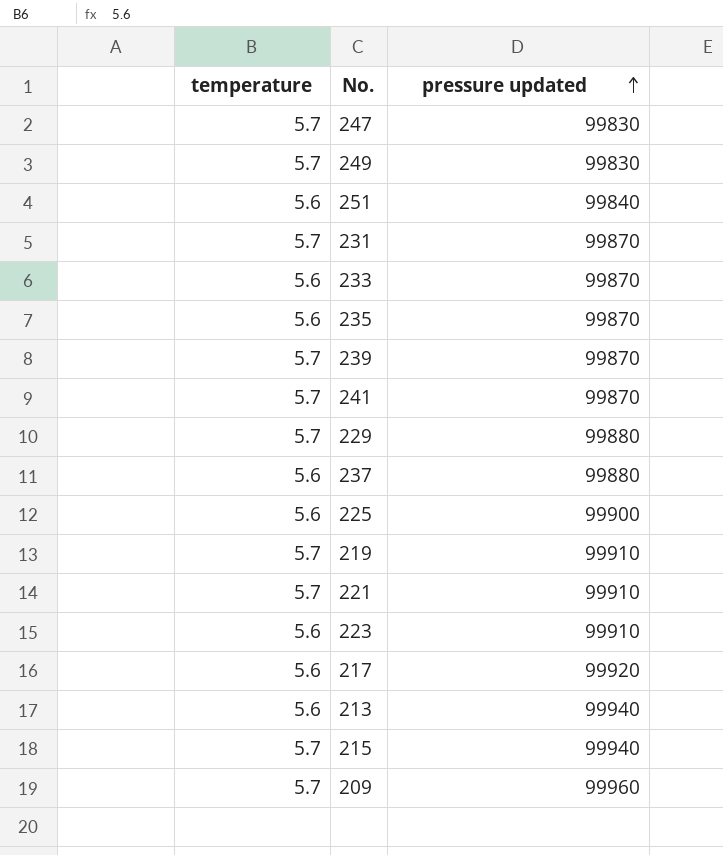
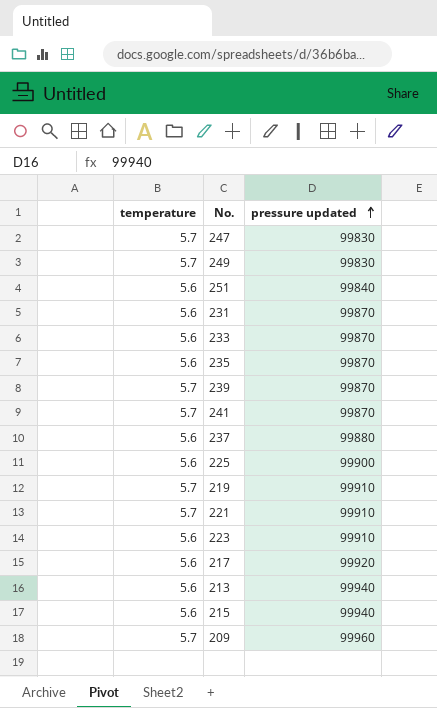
row 229: 5.7 | 99880 -> none
231 | temperature: 5.7 -> 5.6
215 | temperature: 5.7 -> 5.6

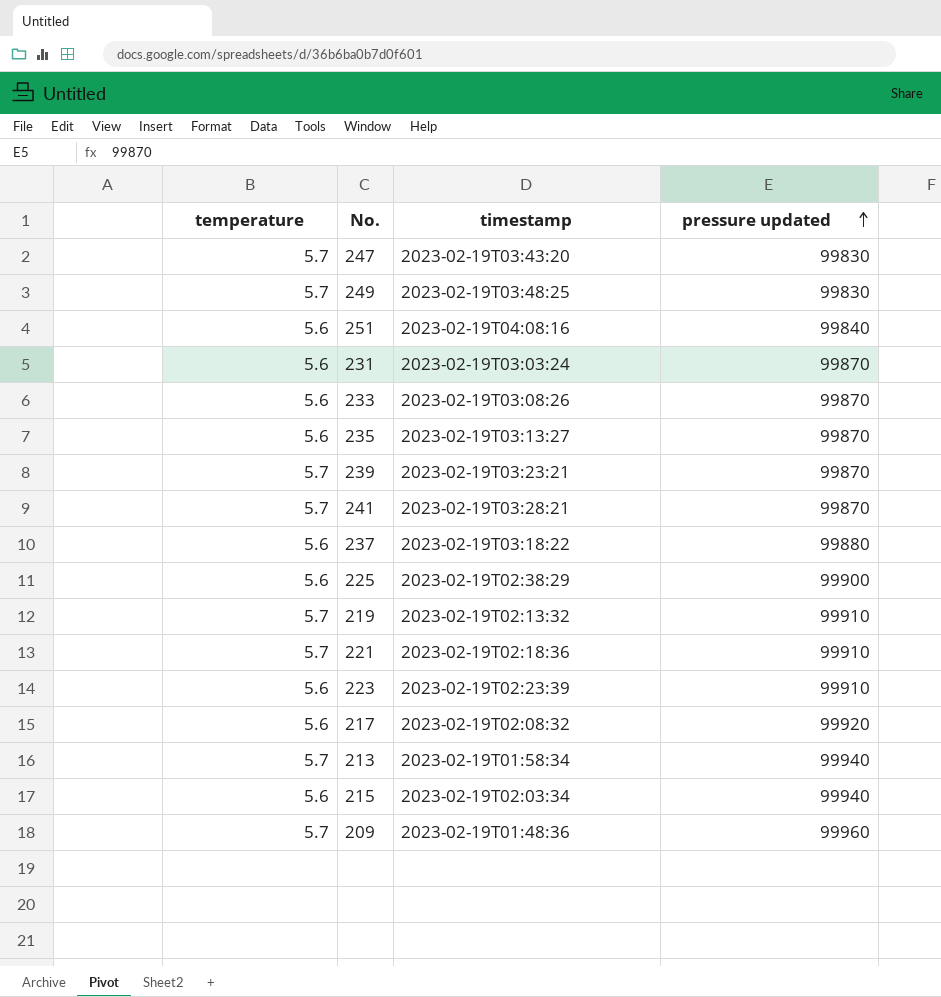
column timestamp | position: none -> 3
213 | temperature: 5.6 -> 5.7

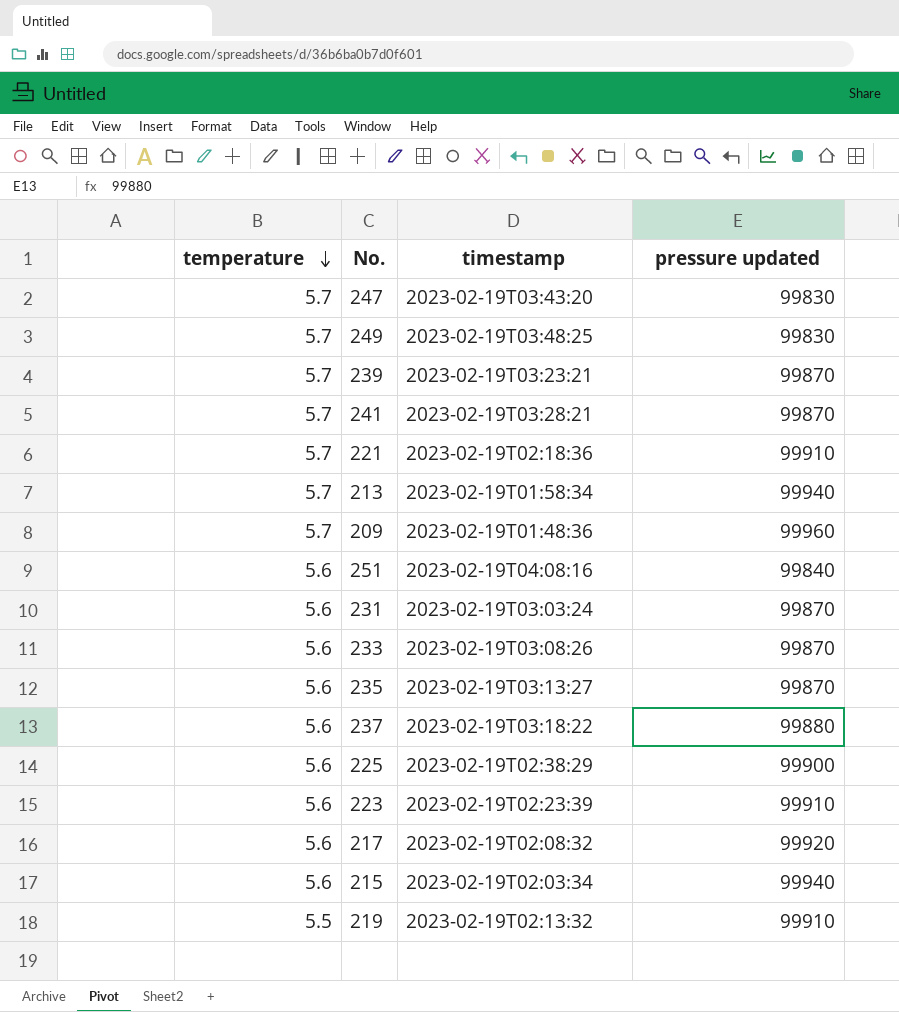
row order: pressure updated ascending -> temperature descending
219 | temperature: 5.7 -> 5.5

